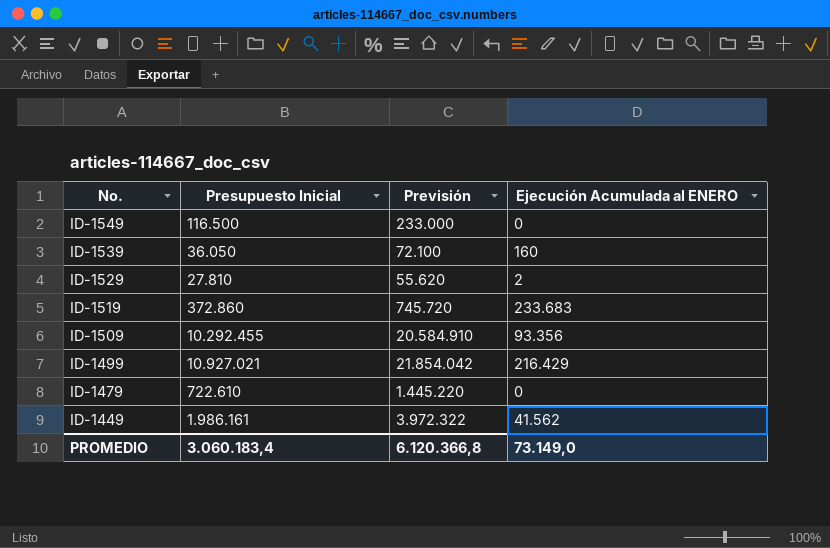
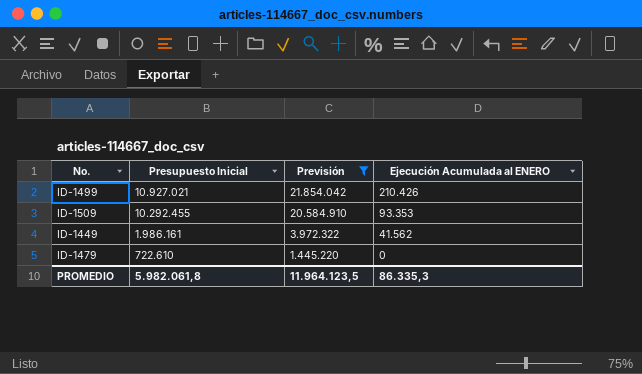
filter: none -> Previsión >= 1.445.220
row order: No. descending -> Presupuesto Inicial descending
ID-1499 | Ejecución Acumulada al ENERO: 216.429 -> 210.426
ID-1509 | Ejecución Acumulada al ENERO: 93.356 -> 93.353
PROMEDIO | Presupuesto Inicial: 3.060.183,4 -> 5.982.061,8
PROMEDIO | Previsión: 6.120.366,8 -> 11.964.123,5
PROMEDIO | Ejecución Acumulada al ENERO: 73.149,0 -> 86.335,3

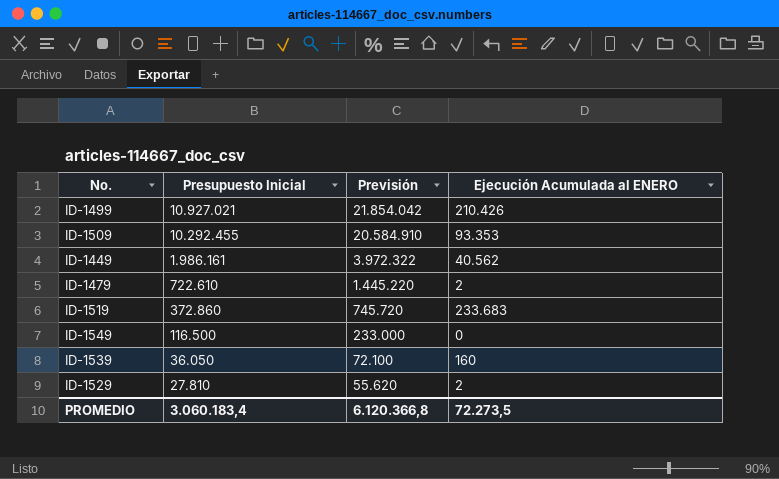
filter: Previsión >= 1.445.220 -> none
ID-1449 | Ejecución Acumulada al ENERO: 41.562 -> 40.562
ID-1479 | Ejecución Acumulada al ENERO: 0 -> 2
PROMEDIO | Presupuesto Inicial: 5.982.061,8 -> 3.060.183,4
PROMEDIO | Previsión: 11.964.123,5 -> 6.120.366,8
PROMEDIO | Ejecución Acumulada al ENERO: 86.335,3 -> 72.273,5

